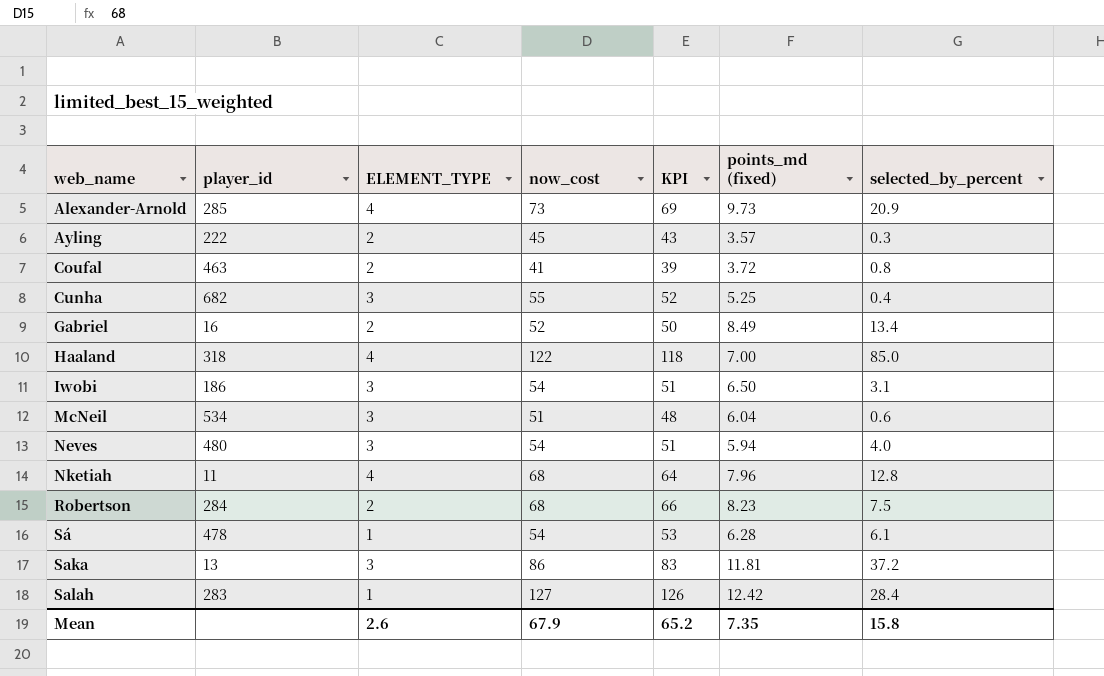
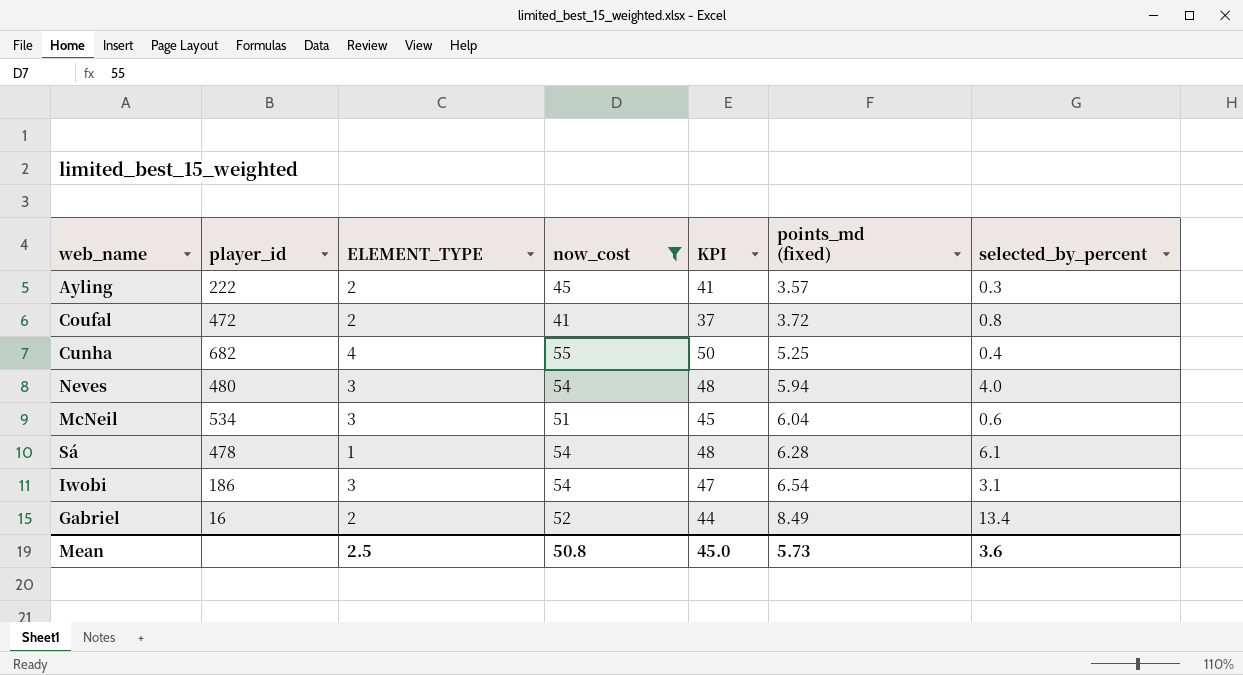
filter: none -> now_cost <= 55
row order: web_name ascending -> points_md (fixed) ascending
column KPI | formula: [now_cost] - [ELEMENT_TYPE] -> [now_cost] - [points_md (fixed)]
Coufal | player_id: 463 -> 472
Cunha | ELEMENT_TYPE: 3 -> 4
Iwobi | points_md (fixed): 6.50 -> 6.54
Mean | ELEMENT_TYPE: 2.6 -> 2.5
Mean | now_cost: 67.9 -> 50.8
Mean | KPI: 65.2 -> 45.0
Mean | points_md (fixed): 7.35 -> 5.73
Mean | selected_by_percent: 15.8 -> 3.6

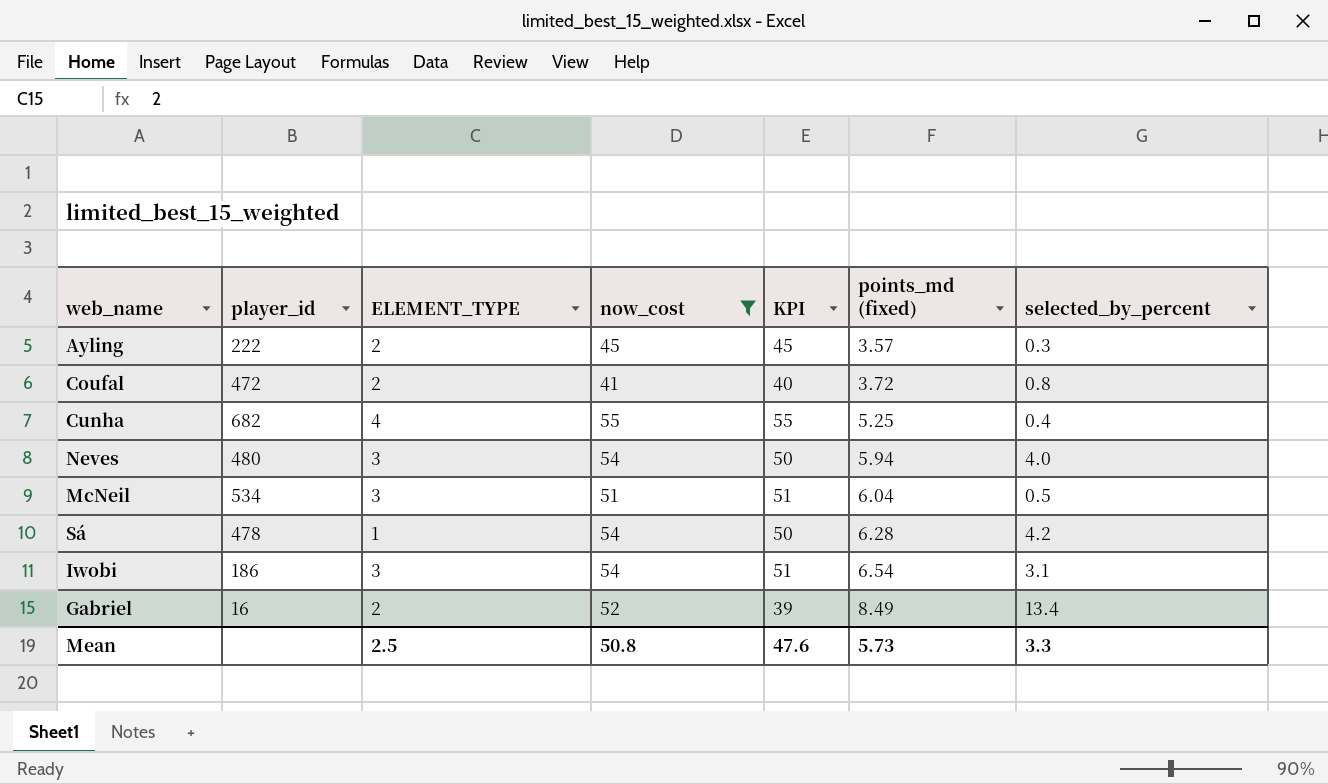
column KPI | formula: [now_cost] - [points_md (fixed)] -> [now_cost] - [selected_by_percent]
McNeil | selected_by_percent: 0.6 -> 0.5
Sá | selected_by_percent: 6.1 -> 4.2
Mean | KPI: 45.0 -> 47.6
Mean | selected_by_percent: 3.6 -> 3.3

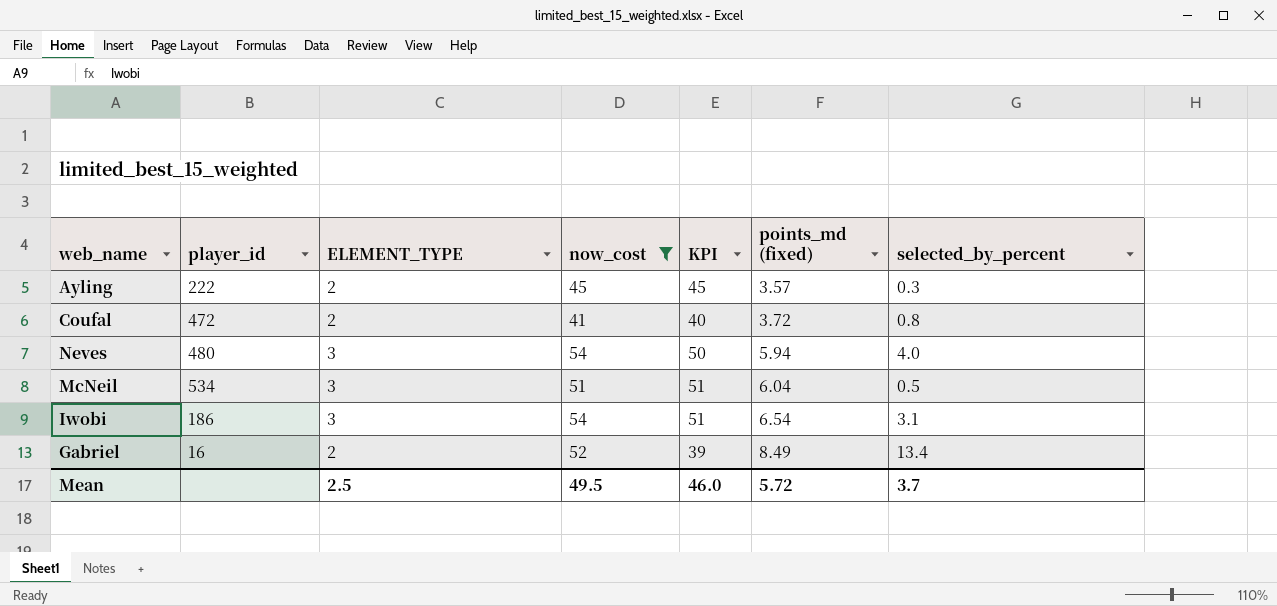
row Cunha: 682 | 4 | 55 | 55 | 5.25 | 0.4 -> none
row Sá: 478 | 1 | 54 | 50 | 6.28 | 4.2 -> none
Mean | now_cost: 50.8 -> 49.5
Mean | KPI: 47.6 -> 46.0
Mean | points_md (fixed): 5.73 -> 5.72
Mean | selected_by_percent: 3.3 -> 3.7

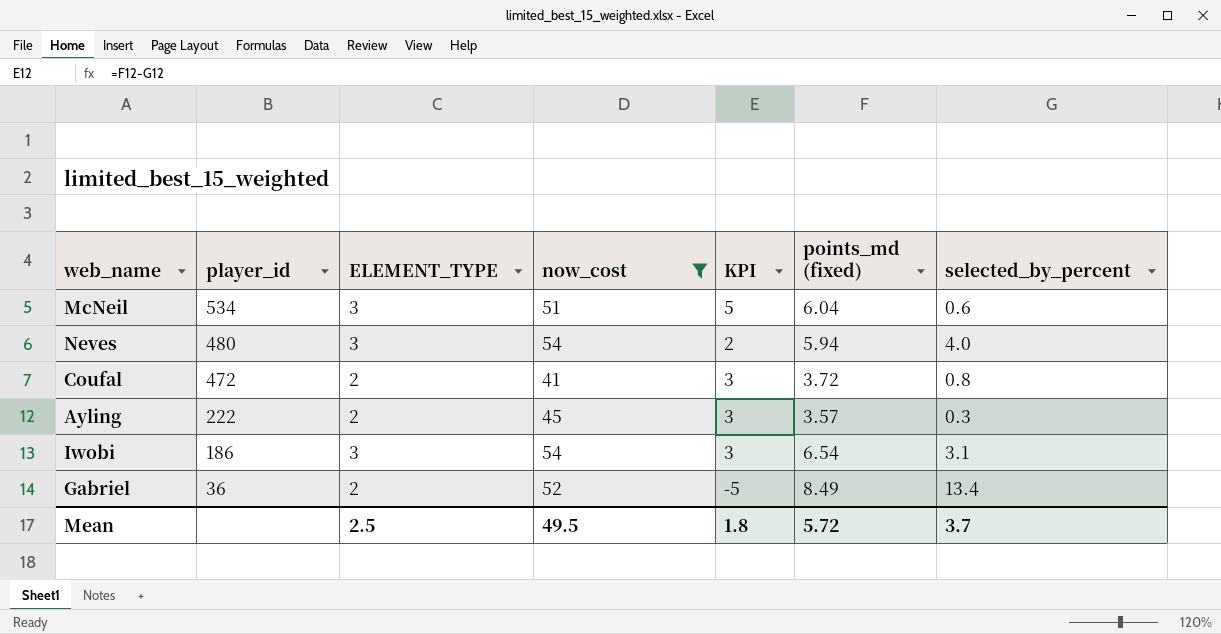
row order: points_md (fixed) ascending -> player_id descending
column KPI | formula: [now_cost] - [selected_by_percent] -> [points_md (fixed)] - [selected_by_percent]
McNeil | selected_by_percent: 0.5 -> 0.6
Gabriel | player_id: 16 -> 36
Mean | KPI: 46.0 -> 1.8

